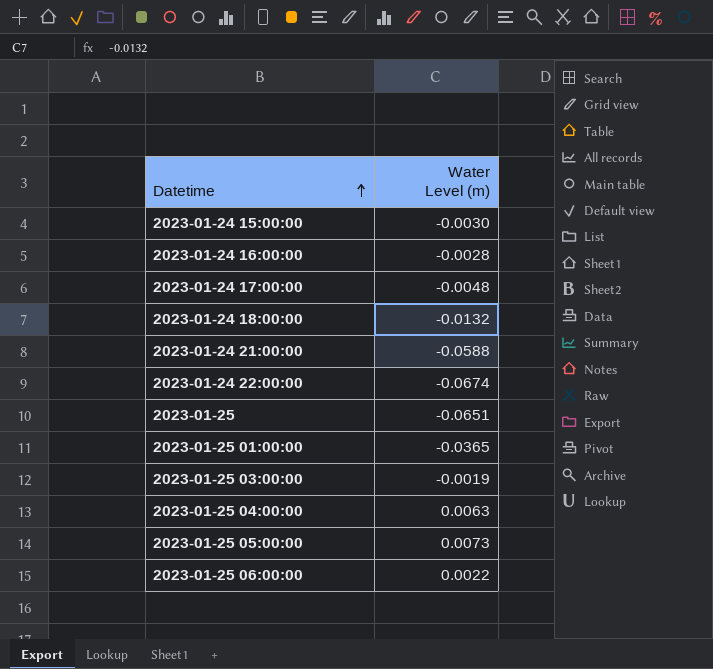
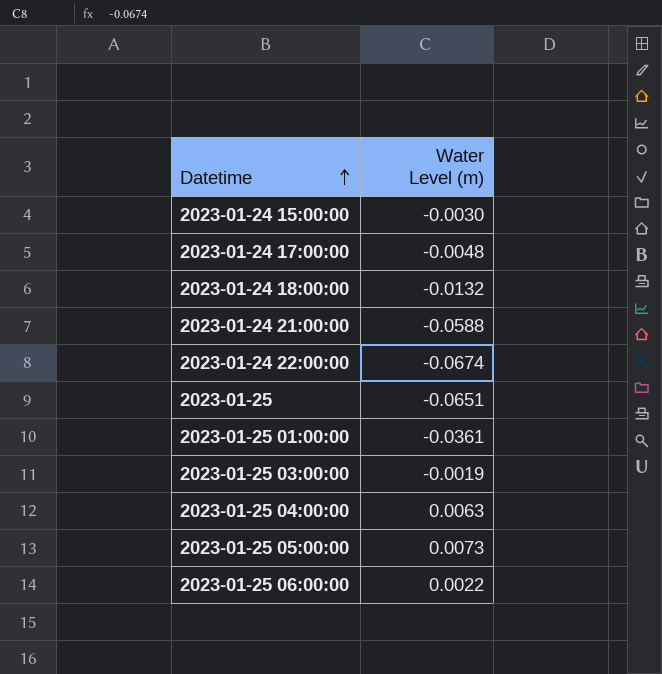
row 2023-01-24 16:00:00: -0.0028 -> none
2023-01-25 01:00:00 | Water Level (m): -0.0365 -> -0.0361

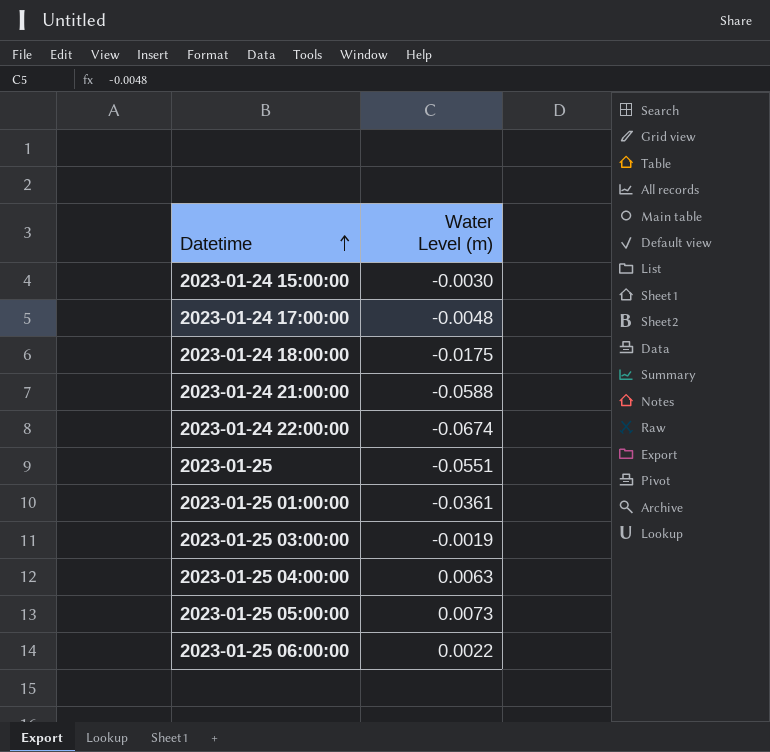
2023-01-24 18:00:00 | Water Level (m): -0.0132 -> -0.0175
2023-01-25 | Water Level (m): -0.0651 -> -0.0551

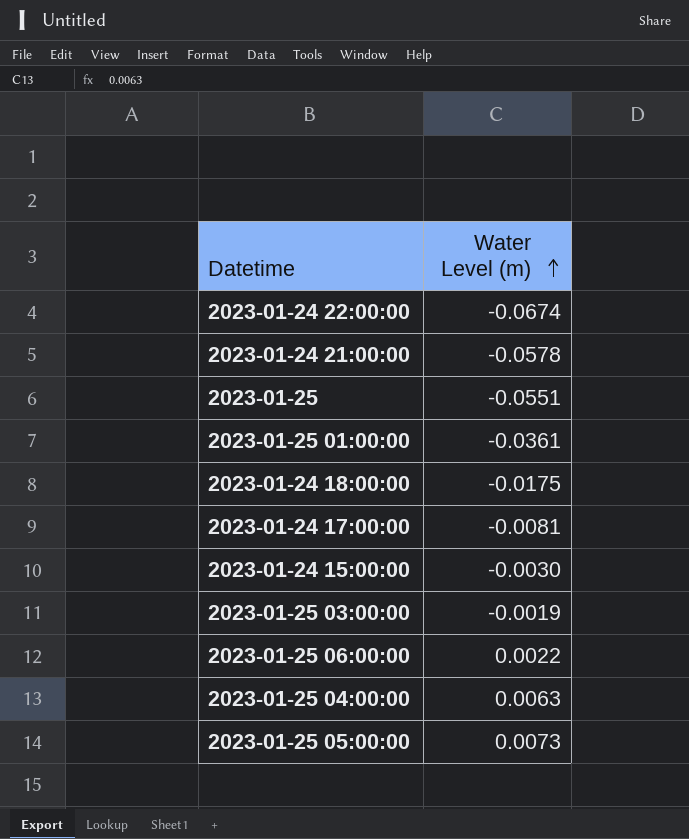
row order: Datetime ascending -> Water Level (m) ascending
2023-01-24 21:00:00 | Water Level (m): -0.0588 -> -0.0578
2023-01-24 17:00:00 | Water Level (m): -0.0048 -> -0.0081

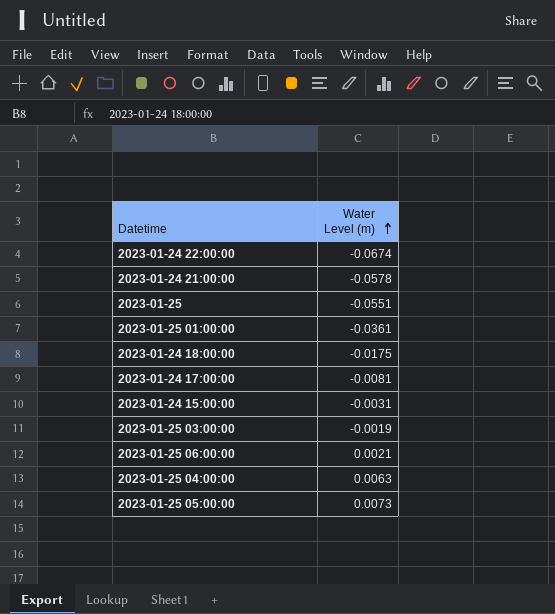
2023-01-24 15:00:00 | Water Level (m): -0.0030 -> -0.0031
2023-01-25 06:00:00 | Water Level (m): 0.0022 -> 0.0021

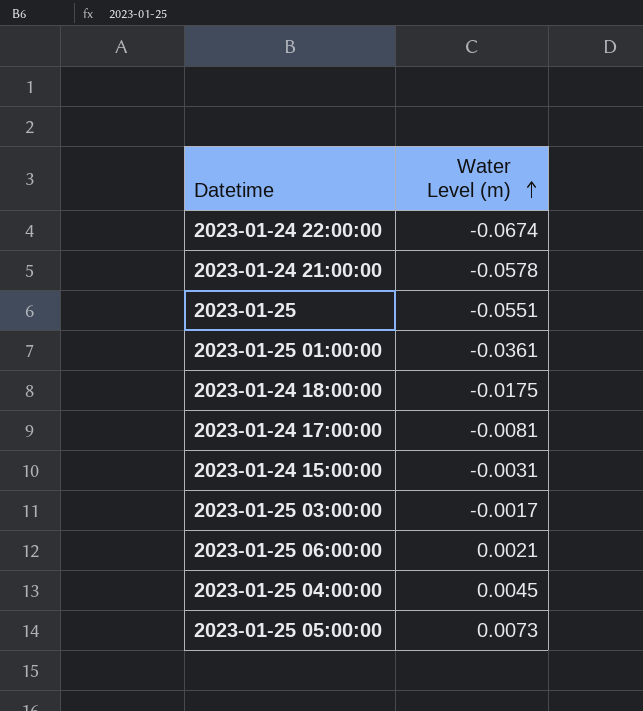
2023-01-25 03:00:00 | Water Level (m): -0.0019 -> -0.0017
2023-01-25 04:00:00 | Water Level (m): 0.0063 -> 0.0045

